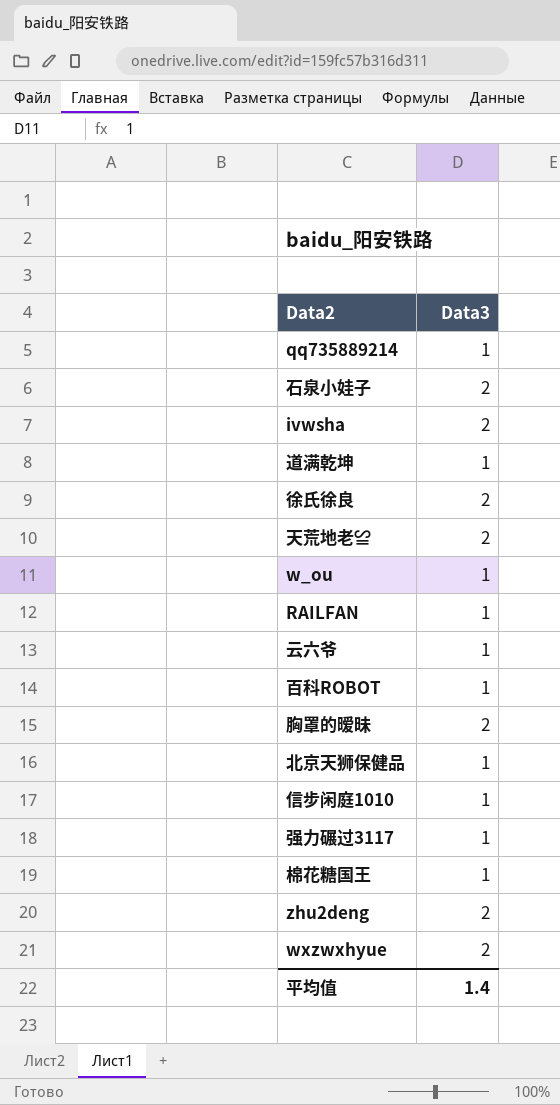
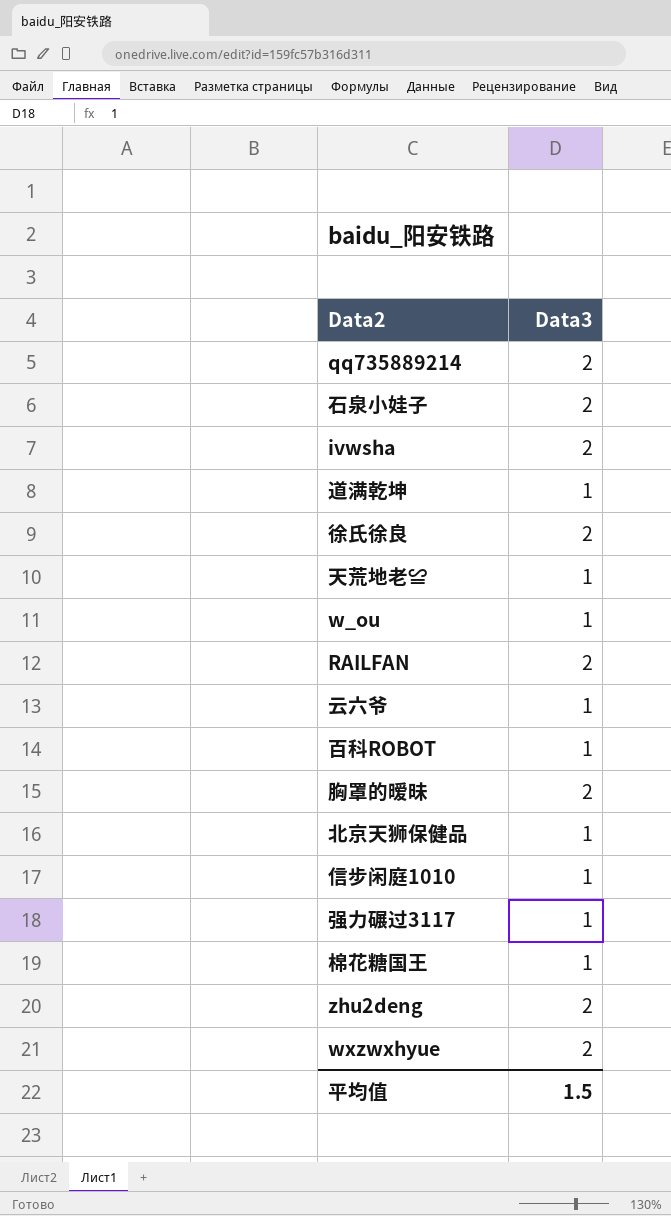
qq735889214 | Data3: 1 -> 2
天荒地老≌ | Data3: 2 -> 1
RAILFAN | Data3: 1 -> 2
平均值 | Data3: 1.4 -> 1.5

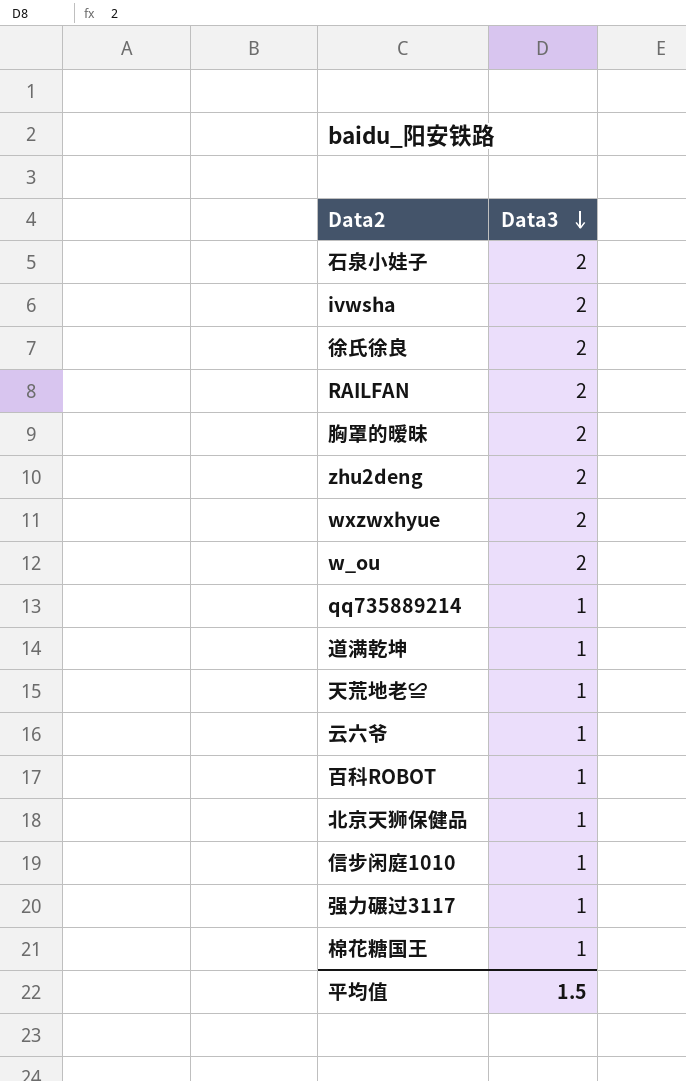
row order: none -> Data3 descending
w_ou | Data3: 1 -> 2
qq735889214 | Data3: 2 -> 1

